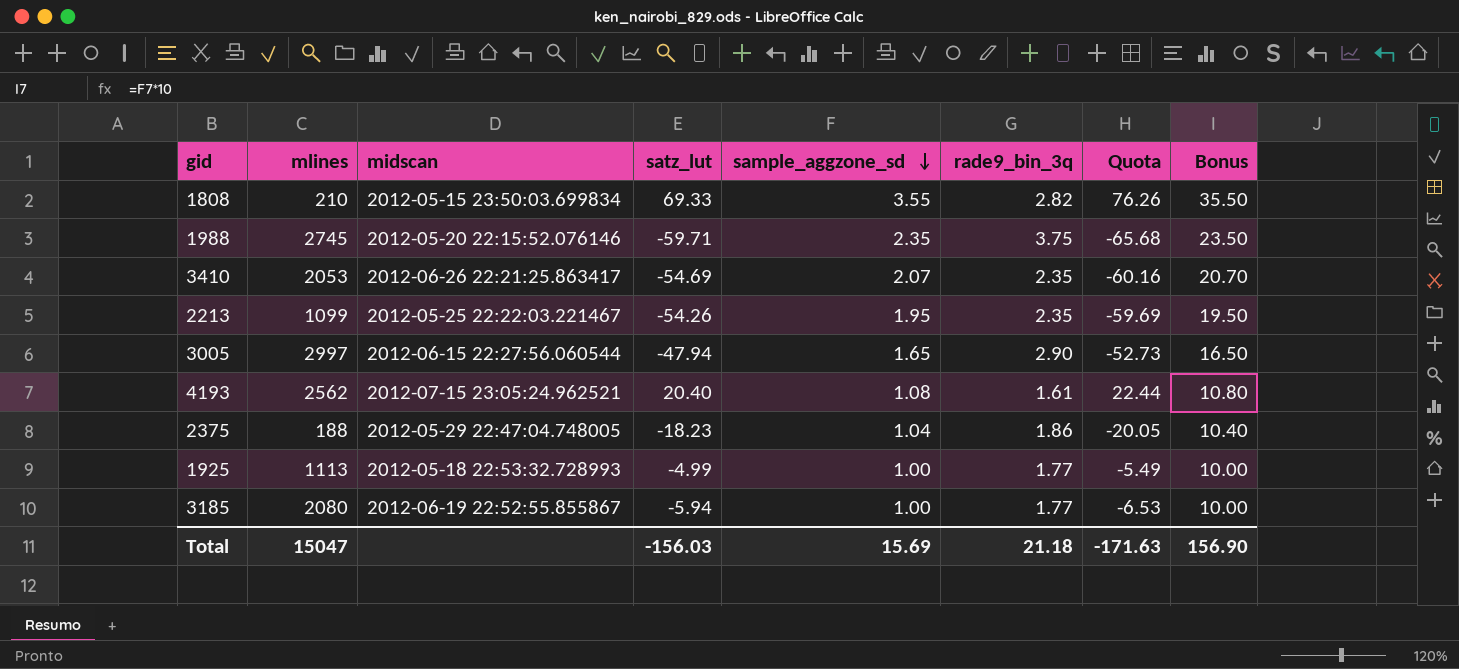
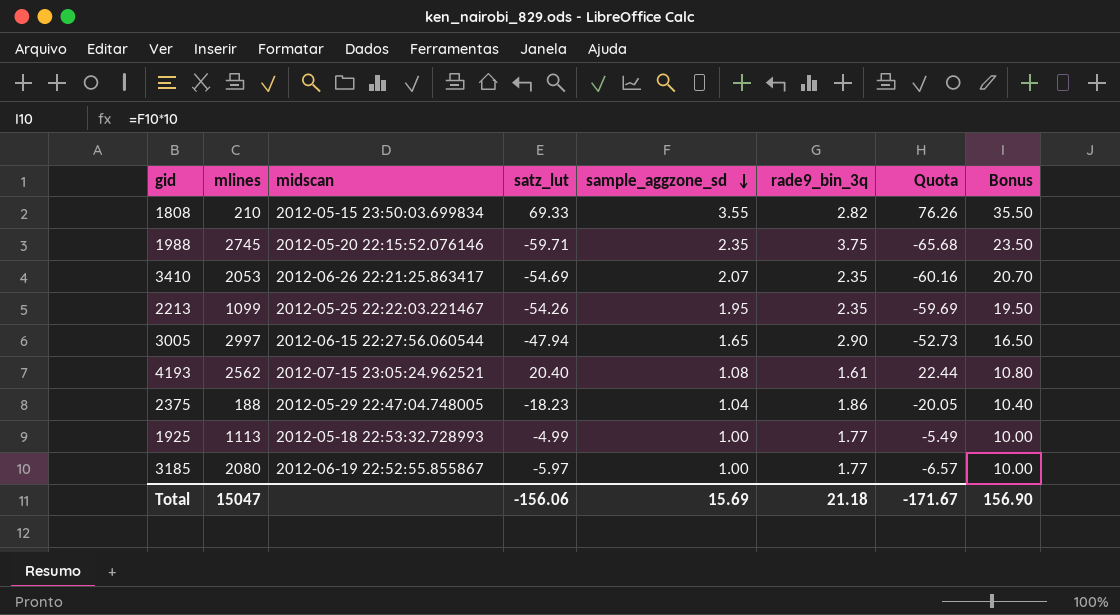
3185 | satz_lut: -5.94 -> -5.97
3185 | Quota: -6.53 -> -6.57
Total | satz_lut: -156.03 -> -156.06
Total | Quota: -171.63 -> -171.67

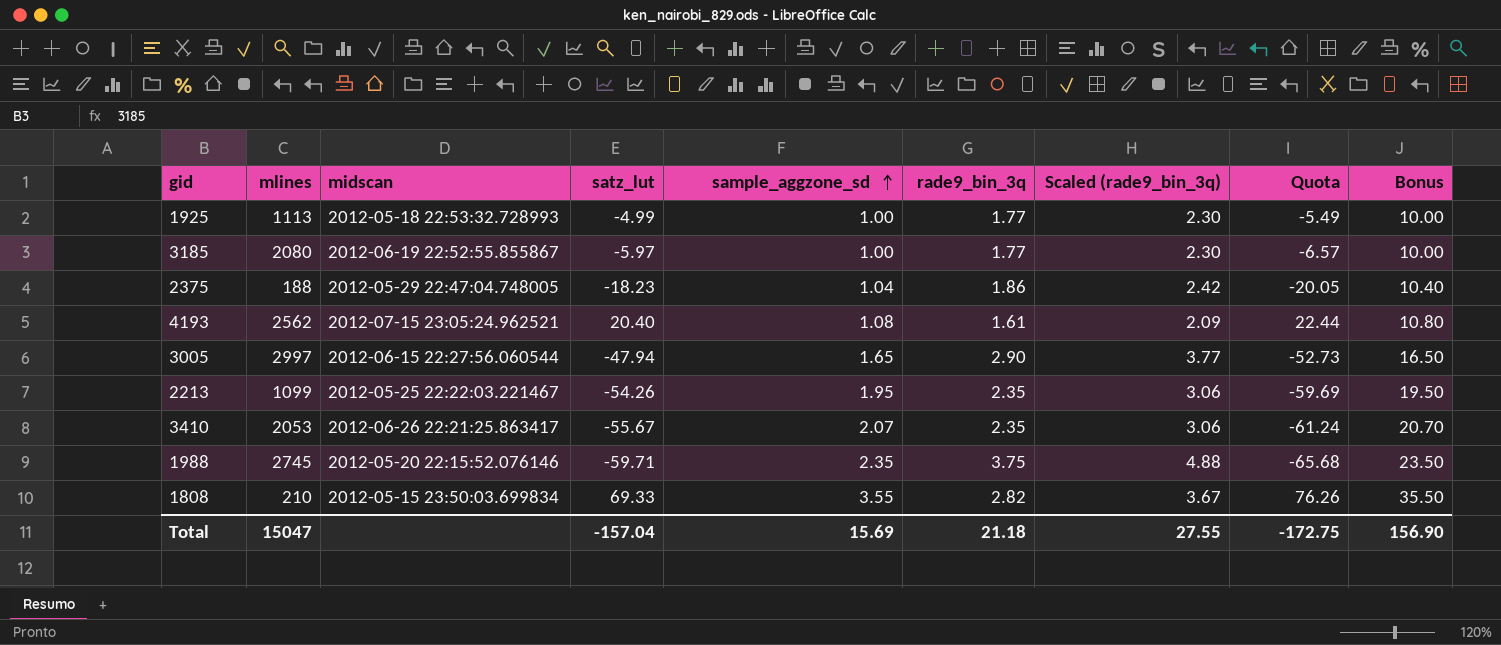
row order: sample_aggzone_sd descending -> sample_aggzone_sd ascending
column Scaled (rade9_bin_3q) | formula: none -> [rade9_bin_3q] * 1.3
3410 | satz_lut: -54.69 -> -55.67
3410 | Quota: -60.16 -> -61.24
Total | satz_lut: -156.06 -> -157.04
Total | Quota: -171.67 -> -172.75

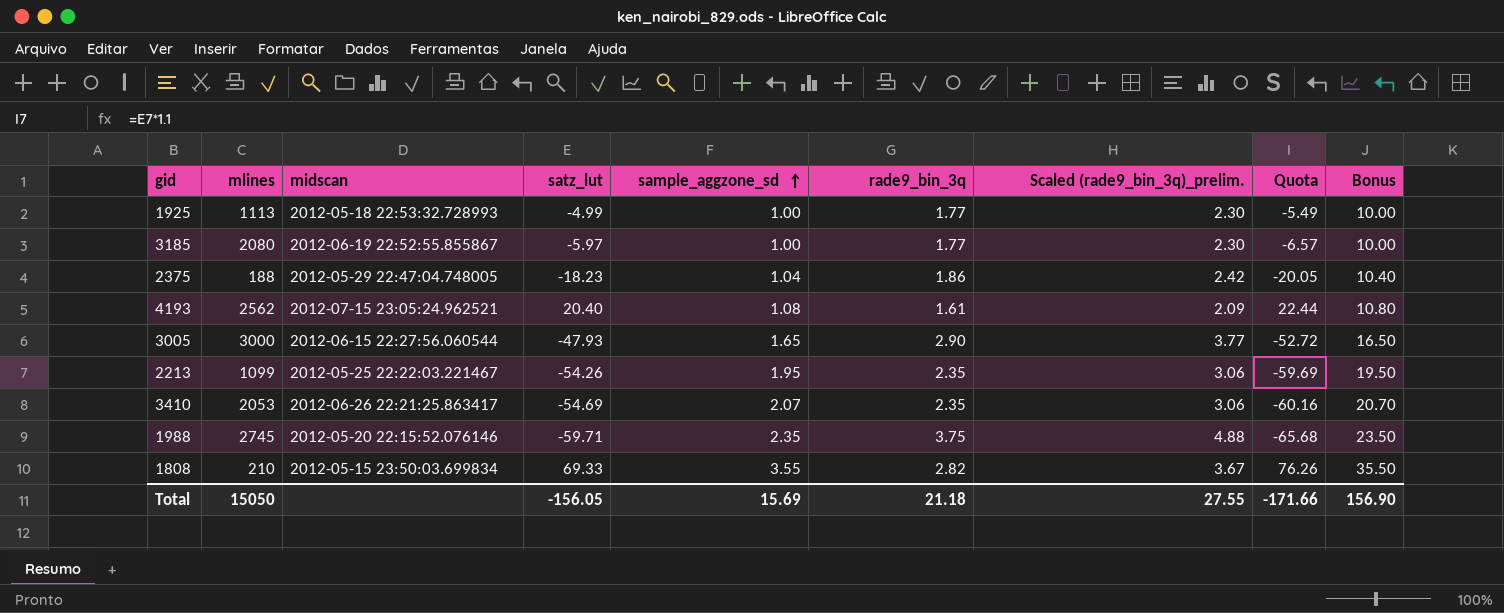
column name: Scaled (rade9_bin_3q) -> Scaled (rade9_bin_3q)_prelim.
3005 | mlines: 2997 -> 3000
3005 | satz_lut: -47.94 -> -47.93
3005 | Quota: -52.73 -> -52.72
3410 | satz_lut: -55.67 -> -54.69
3410 | Quota: -61.24 -> -60.16
Total | mlines: 15047 -> 15050
Total | satz_lut: -157.04 -> -156.05
Total | Quota: -172.75 -> -171.66

